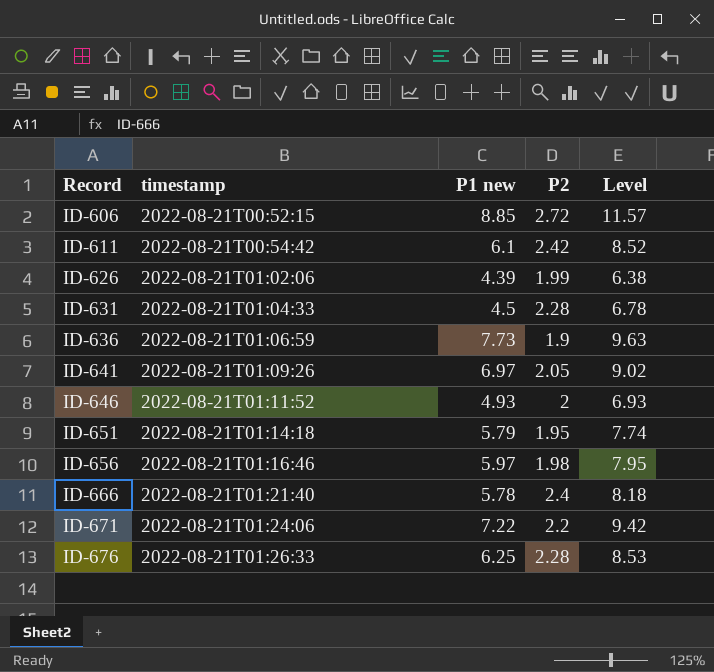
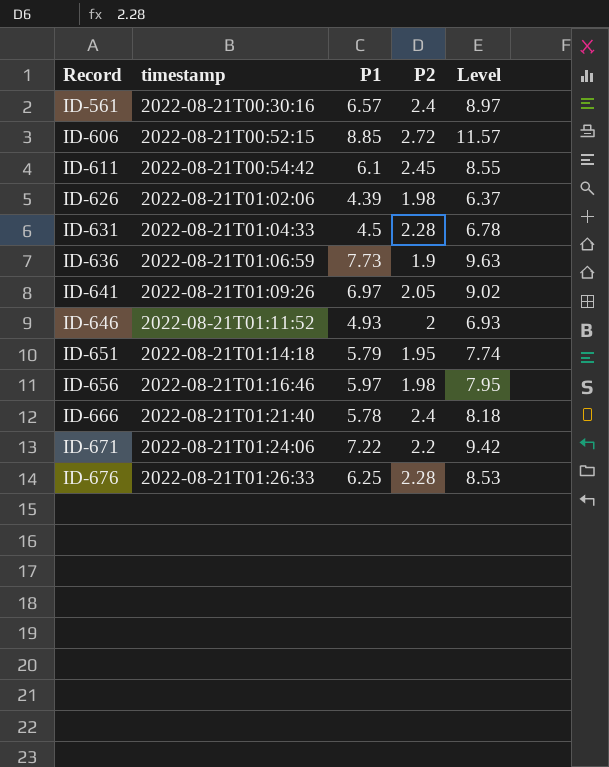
column name: P1 new -> P1
row ID-561: none -> 2022-08-21T00:30:16 | 6.57 | 2.4 | 8.97
ID-611 | P2: 2.42 -> 2.45
ID-611 | Level: 8.52 -> 8.55
ID-626 | P2: 1.99 -> 1.98
ID-626 | Level: 6.38 -> 6.37

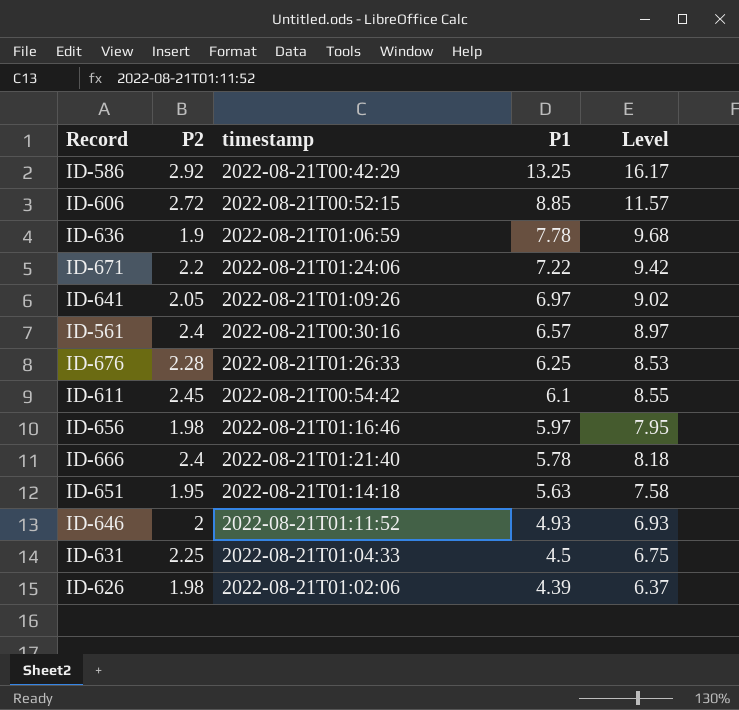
row order: Record ascending -> P1 descending
column P2 | position: 4 -> 2
row ID-586: none -> 2.92 | 2022-08-21T00:42:29 | 13.25 | 16.17
ID-636 | P1: 7.73 -> 7.78
ID-636 | Level: 9.63 -> 9.68
ID-651 | P1: 5.79 -> 5.63
ID-651 | Level: 7.74 -> 7.58
ID-631 | P2: 2.28 -> 2.25
ID-631 | Level: 6.78 -> 6.75

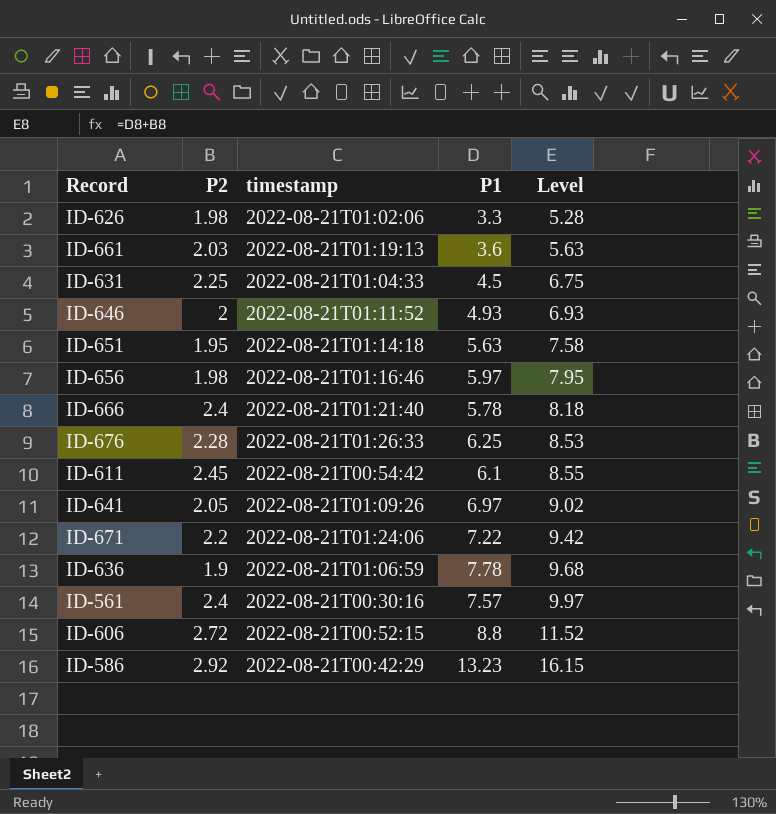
row order: P1 descending -> Level ascending
ID-626 | P1: 4.39 -> 3.3
ID-626 | Level: 6.37 -> 5.28
row ID-661: none -> 2.03 | 2022-08-21T01:19:13 | 3.6 | 5.63
ID-561 | P1: 6.57 -> 7.57
ID-561 | Level: 8.97 -> 9.97
ID-606 | P1: 8.85 -> 8.8
ID-606 | Level: 11.57 -> 11.52
ID-586 | P1: 13.25 -> 13.23
ID-586 | Level: 16.17 -> 16.15

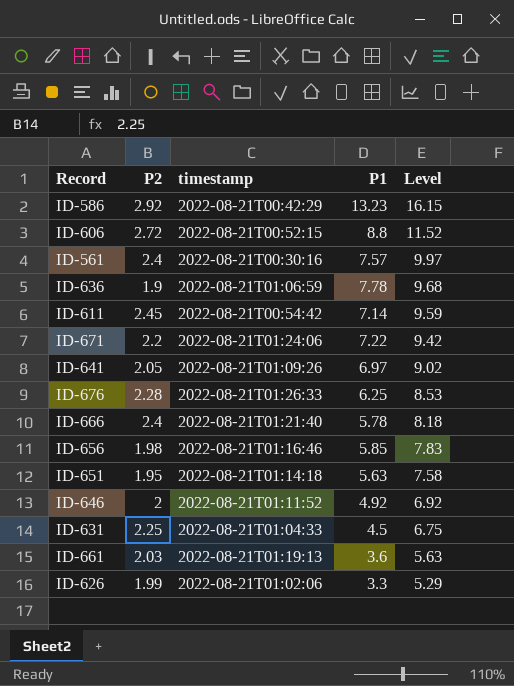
row order: Level ascending -> Level descending
ID-611 | P1: 6.1 -> 7.14
ID-611 | Level: 8.55 -> 9.59
ID-656 | P1: 5.97 -> 5.85
ID-656 | Level: 7.95 -> 7.83
ID-646 | P1: 4.93 -> 4.92
ID-646 | Level: 6.93 -> 6.92
ID-626 | P2: 1.98 -> 1.99
ID-626 | Level: 5.28 -> 5.29

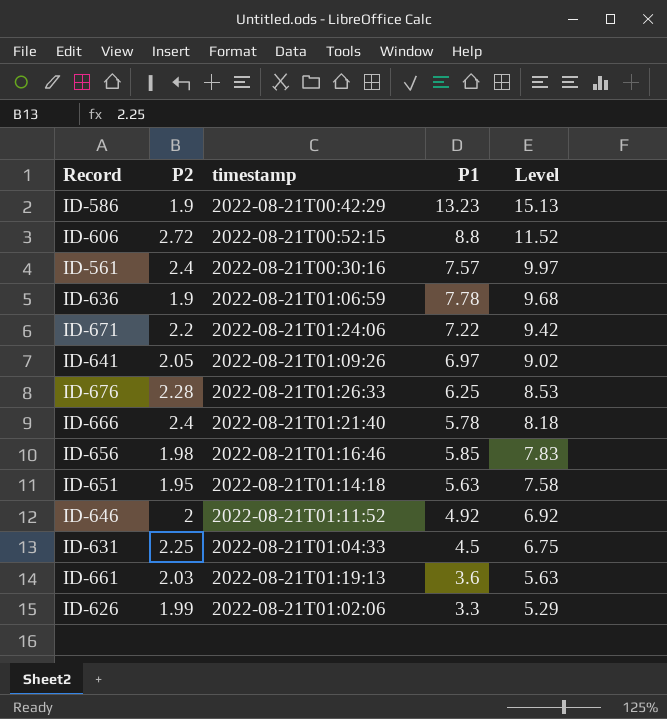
row ID-611: 2.45 | 2022-08-21T00:54:42 | 7.14 | 9.59 -> none
ID-586 | P2: 2.92 -> 1.9
ID-586 | Level: 16.15 -> 15.13

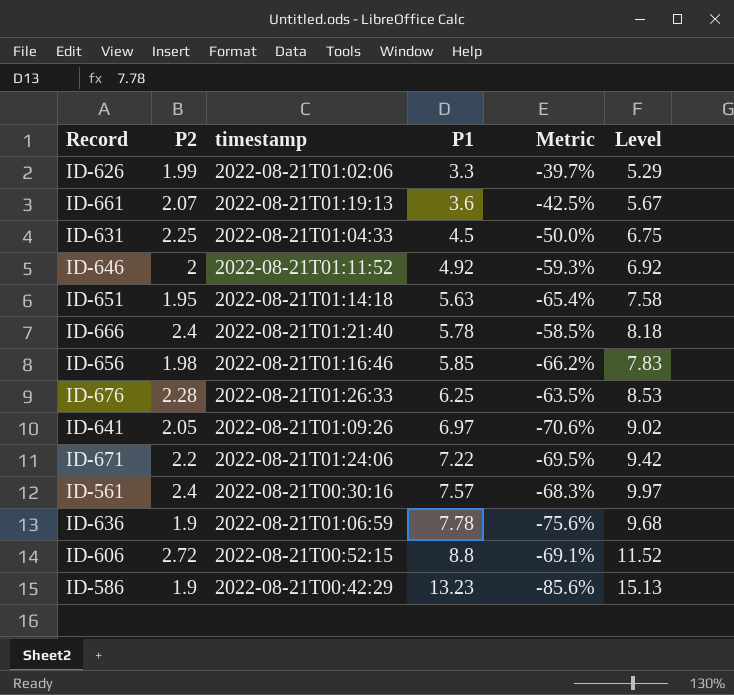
row order: Level descending -> P1 ascending
column Metric | formula: none -> ([P2] - [P1]) / [P1]
ID-661 | P2: 2.03 -> 2.07
ID-661 | Level: 5.63 -> 5.67

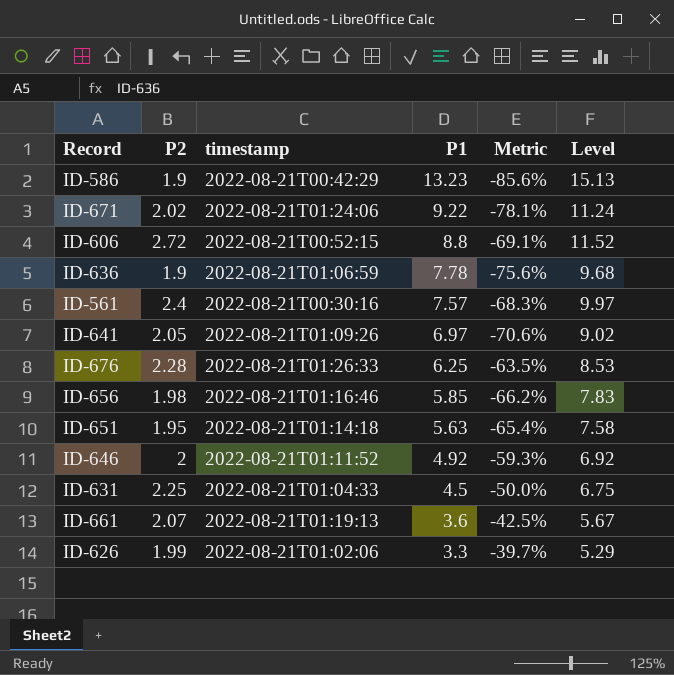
row order: P1 ascending -> P1 descending
row ID-666: 2.4 | 2022-08-21T01:21:40 | 5.78 | -58.5% | 8.18 -> none
ID-671 | P2: 2.2 -> 2.02
ID-671 | P1: 7.22 -> 9.22
ID-671 | Metric: -69.5% -> -78.1%
ID-671 | Level: 9.42 -> 11.24

